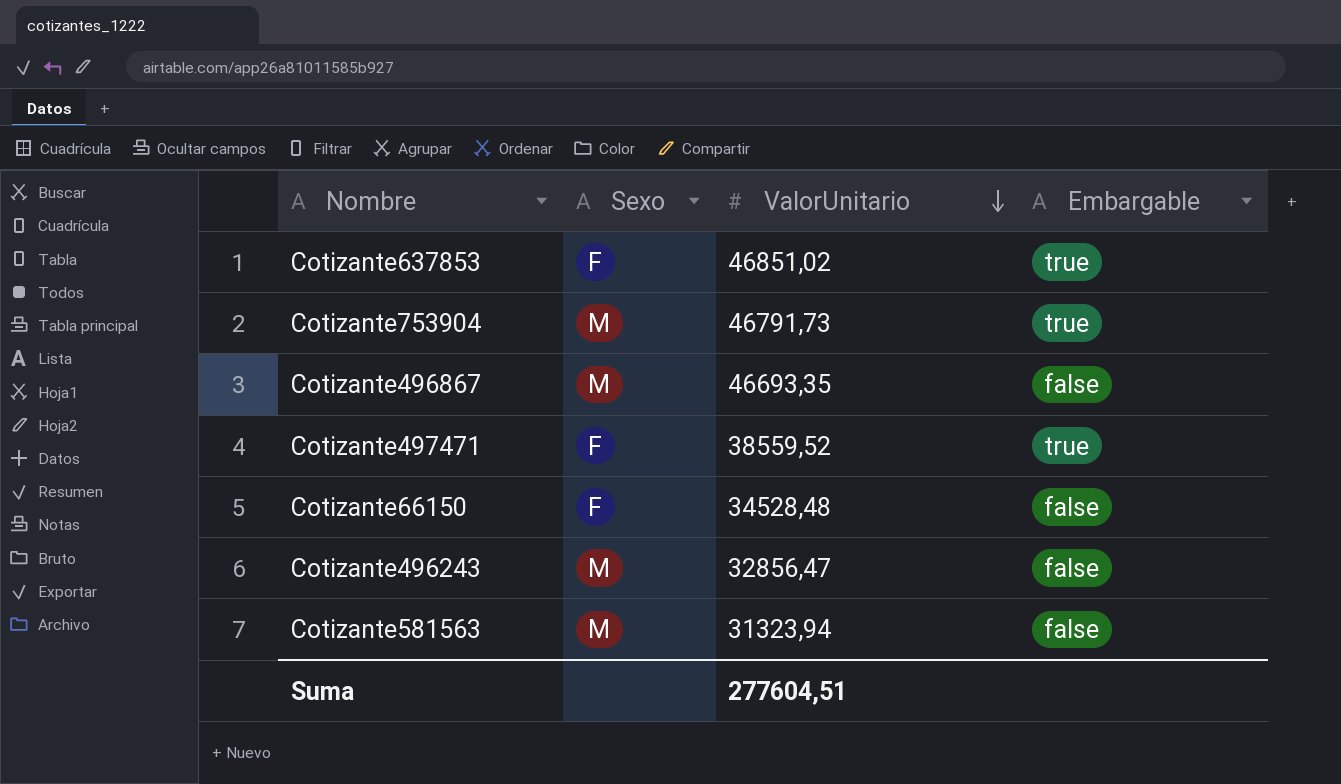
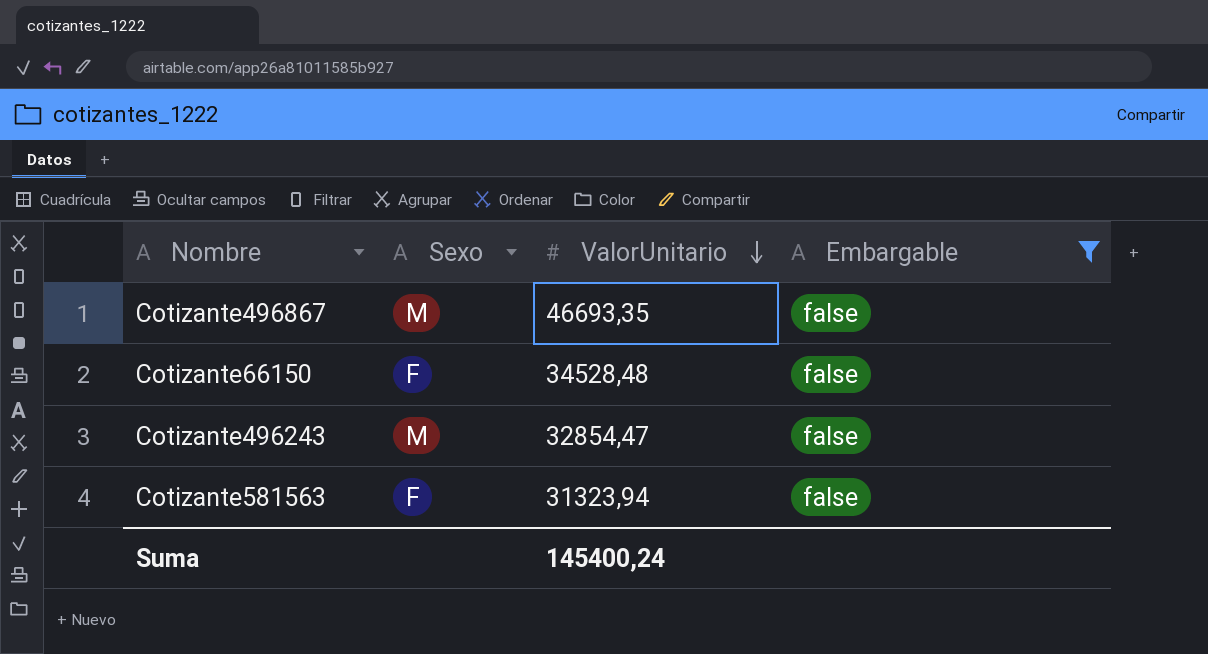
filter: none -> Embargable = false
Cotizante496243 | ValorUnitario: 32856,47 -> 32854,47
Cotizante581563 | Sexo: M -> F
Suma | ValorUnitario: 277604,51 -> 145400,24

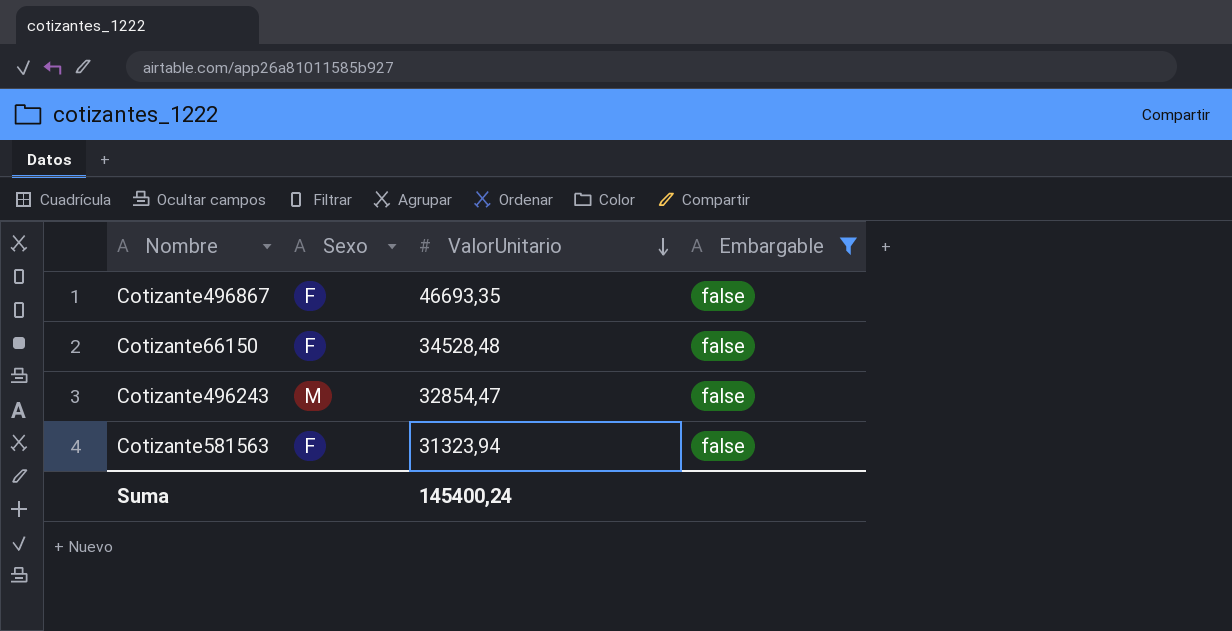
Cotizante496867 | Sexo: M -> F

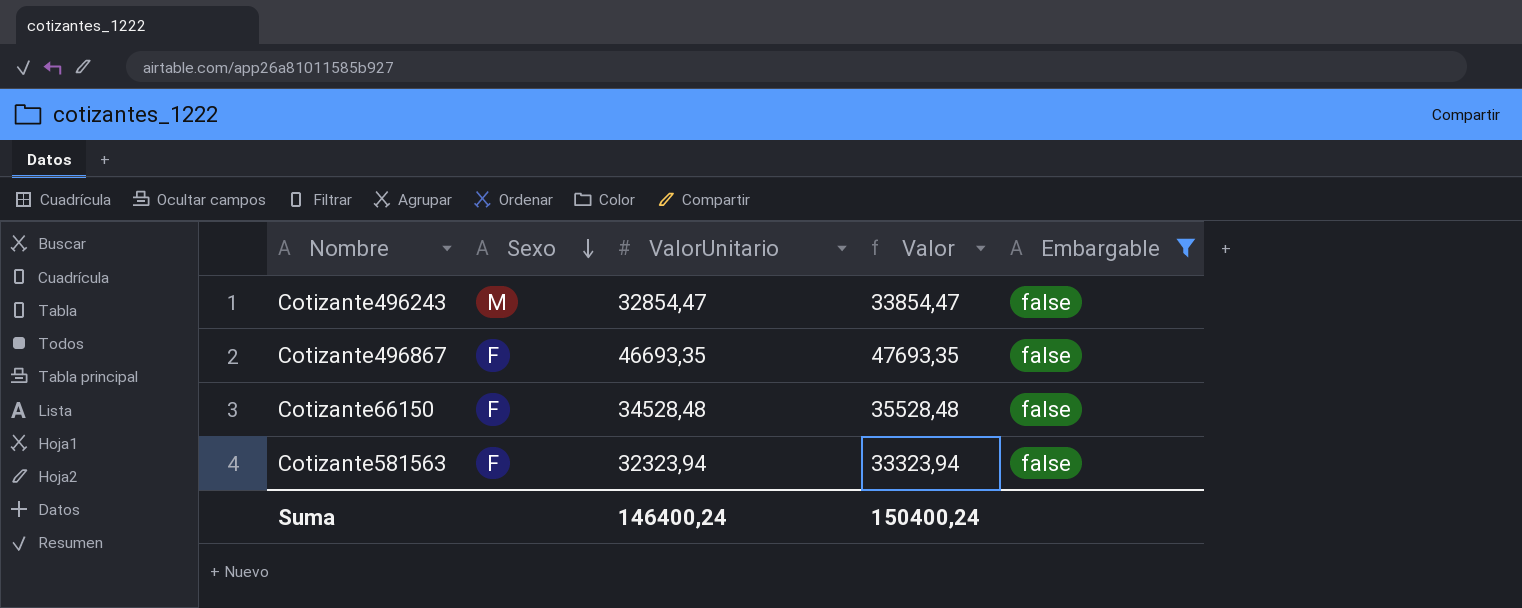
row order: ValorUnitario descending -> Sexo descending
column Valor | formula: none -> [ValorUnitario] + 1000
Cotizante581563 | ValorUnitario: 31323,94 -> 32323,94
Suma | ValorUnitario: 145400,24 -> 146400,24

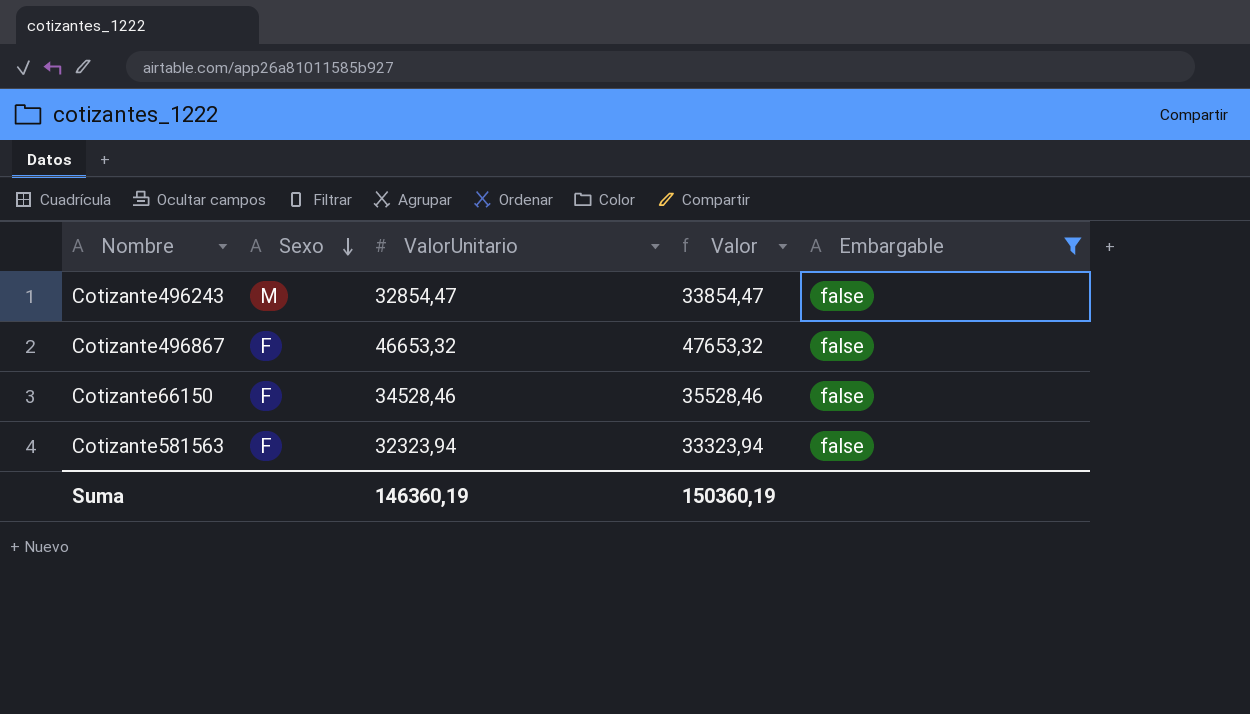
Cotizante496867 | ValorUnitario: 46693,35 -> 46653,32
Cotizante496867 | Valor: 47693,35 -> 47653,32
Cotizante66150 | ValorUnitario: 34528,48 -> 34528,46
Cotizante66150 | Valor: 35528,48 -> 35528,46
Suma | ValorUnitario: 146400,24 -> 146360,19
Suma | Valor: 150400,24 -> 150360,19

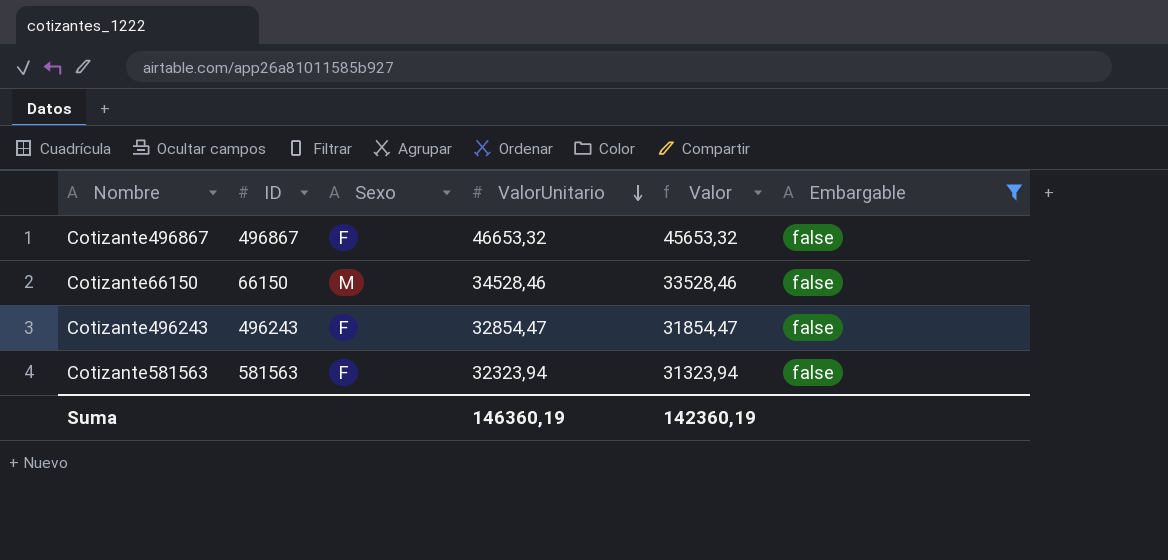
row order: Sexo descending -> ValorUnitario descending
column ID | position: none -> 2
column Valor | formula: [ValorUnitario] + 1000 -> [ValorUnitario] - 1000
Cotizante66150 | Sexo: F -> M
Cotizante496243 | Sexo: M -> F
Suma | Valor: 150360,19 -> 142360,19

